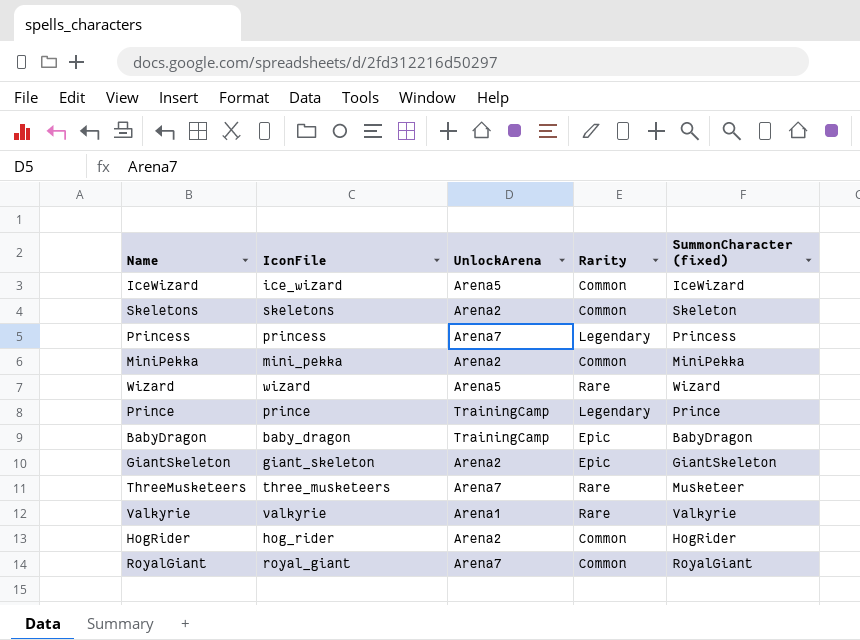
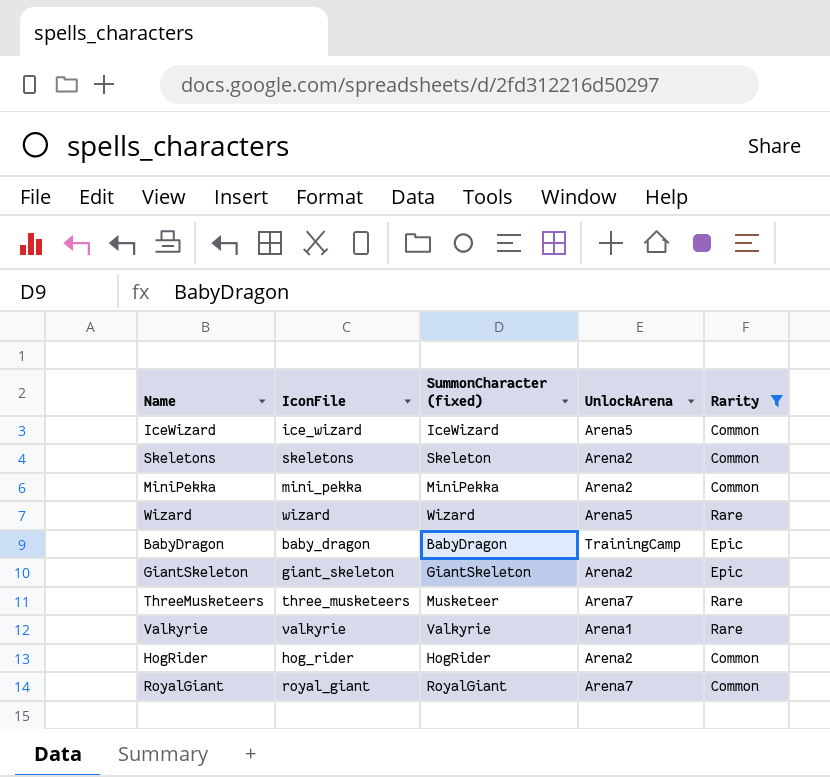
filter: none -> Rarity != Legendary
column SummonCharacter (fixed) | position: 5 -> 3

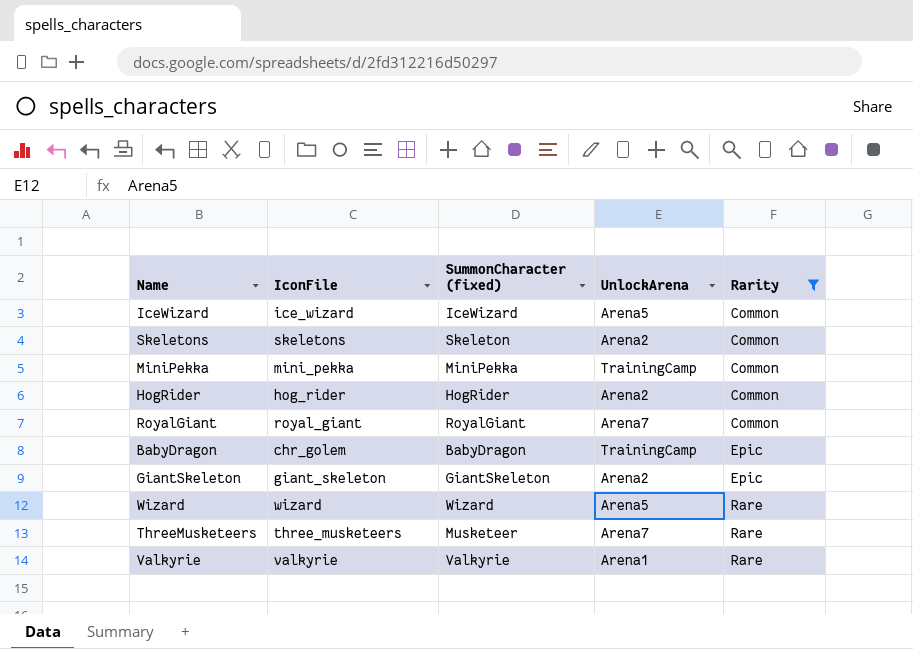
row order: none -> Rarity ascending
MiniPekka | UnlockArena: Arena2 -> TrainingCamp
BabyDragon | IconFile: baby_dragon -> chr_golem

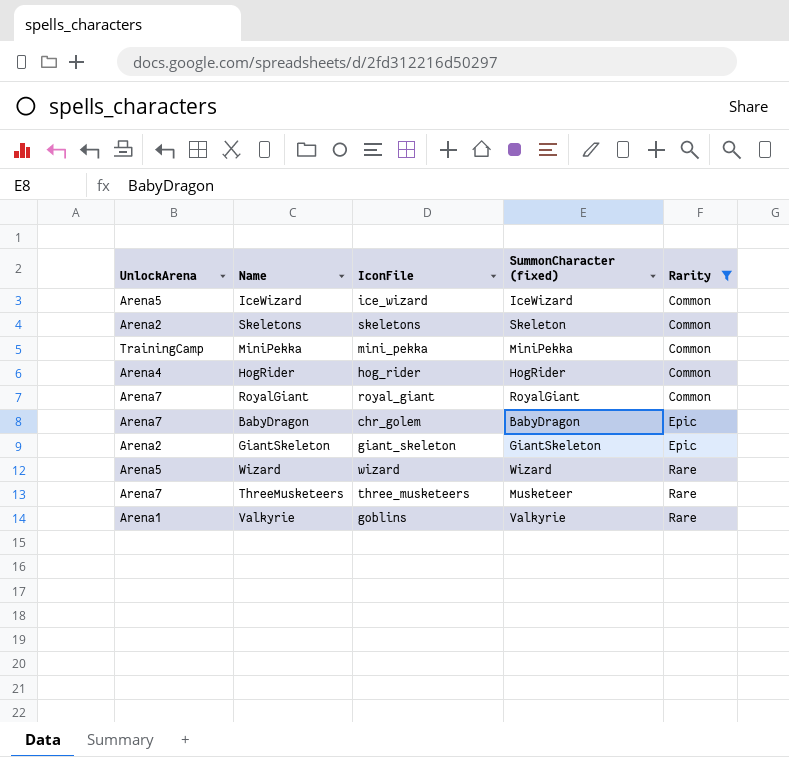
column UnlockArena | position: 4 -> 1
HogRider | UnlockArena: Arena2 -> Arena4
BabyDragon | UnlockArena: TrainingCamp -> Arena7
Valkyrie | IconFile: valkyrie -> goblins

